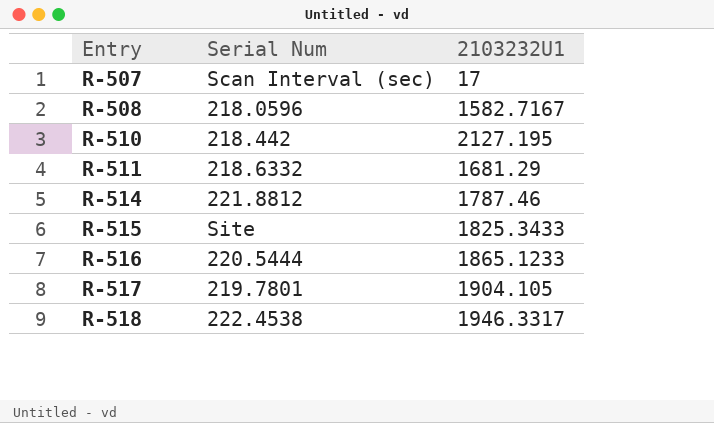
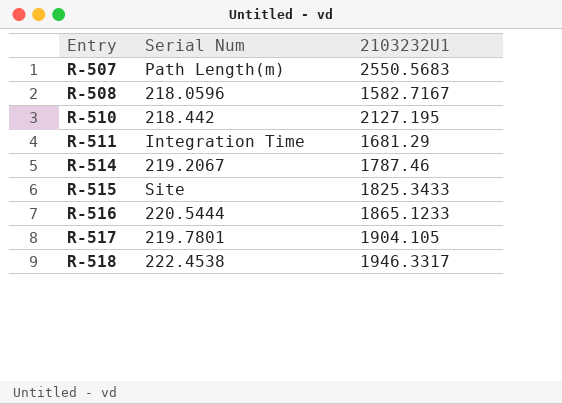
R-507 | Serial Num: Scan Interval (sec) -> Path Length(m)
R-507 | 2103232U1: 17 -> 2550.5683
R-511 | Serial Num: 218.6332 -> Integration Time
R-514 | Serial Num: 221.8812 -> 219.2067

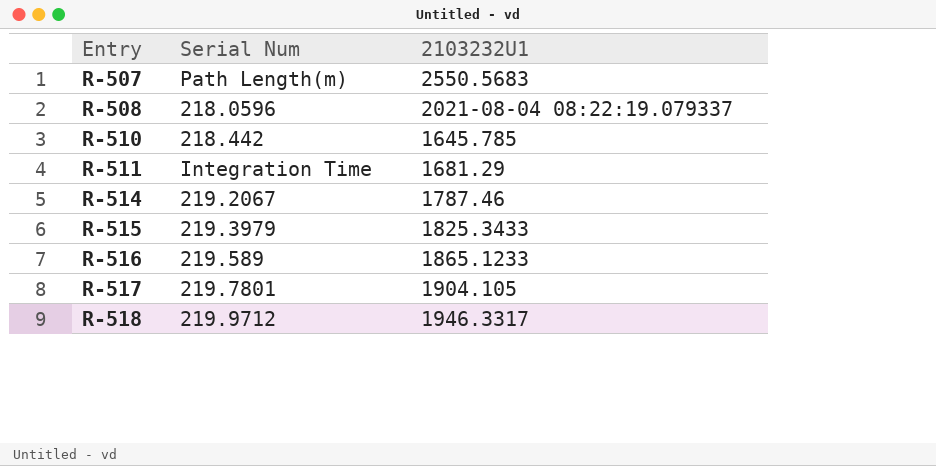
R-508 | 2103232U1: 1582.7167 -> 2021-08-04 08:22:19.079337
R-510 | 2103232U1: 2127.195 -> 1645.785
R-515 | Serial Num: Site -> 219.3979
R-516 | Serial Num: 220.5444 -> 219.589
R-518 | Serial Num: 222.4538 -> 219.9712

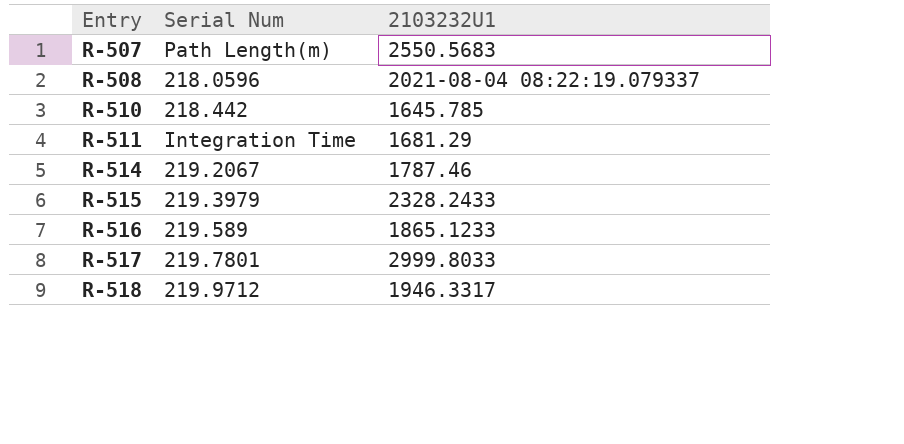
R-515 | 2103232U1: 1825.3433 -> 2328.2433
R-517 | 2103232U1: 1904.105 -> 2999.8033

